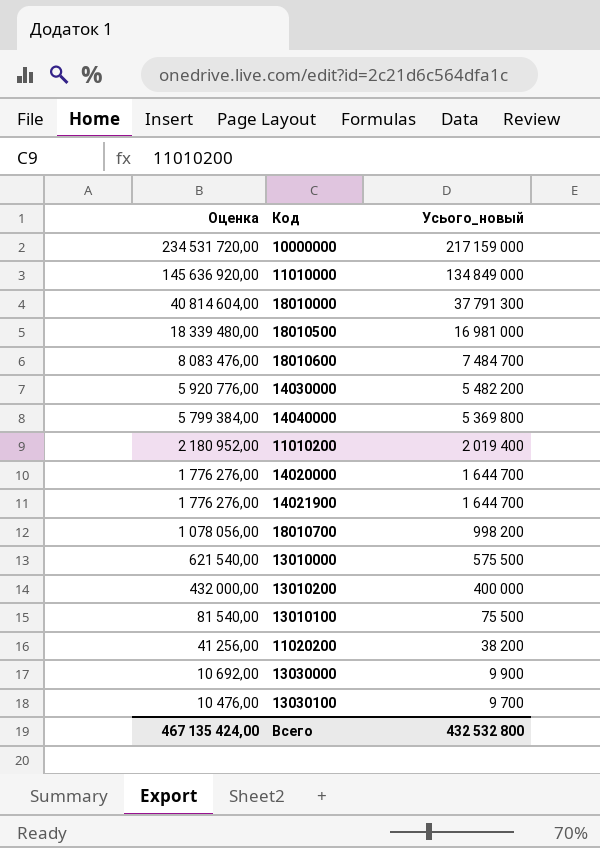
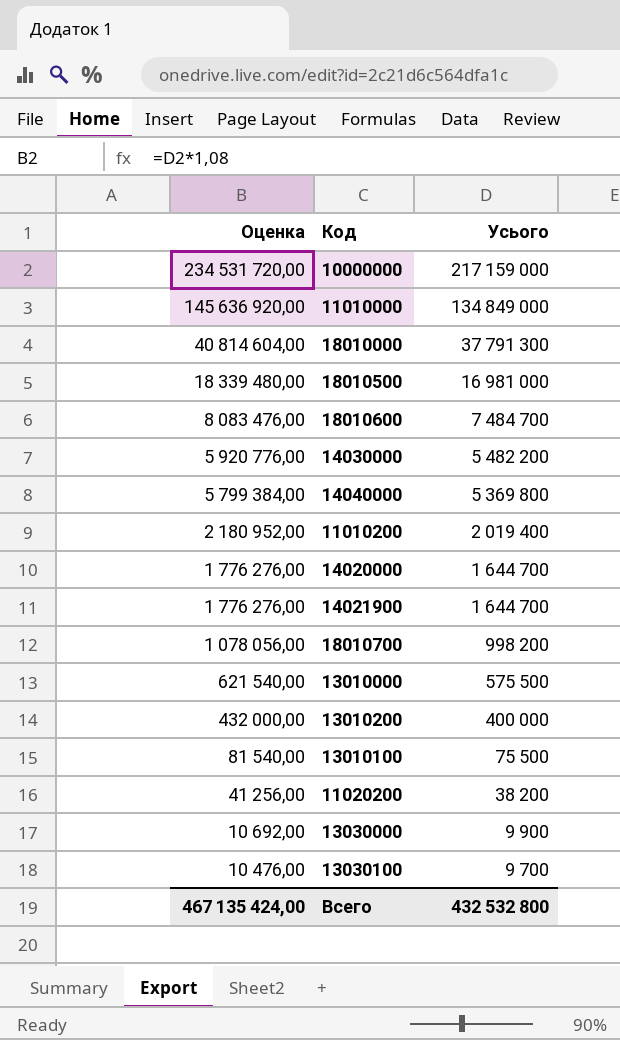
column name: Усього_новый -> Усього

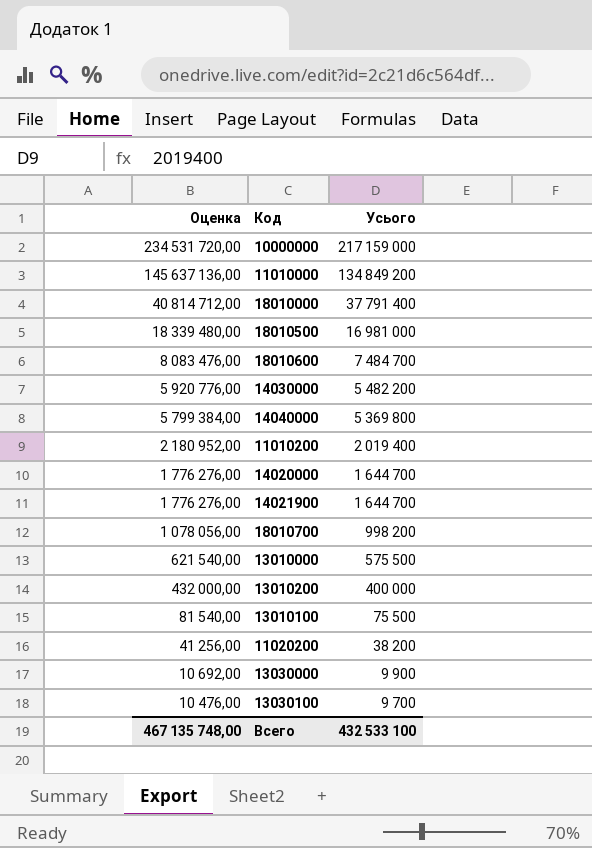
11010000 | Оценка: 145 636 920,00 -> 145 637 136,00
11010000 | Усього: 134 849 000 -> 134 849 200
18010000 | Оценка: 40 814 604,00 -> 40 814 712,00
18010000 | Усього: 37 791 300 -> 37 791 400
Всего | Оценка: 467 135 424,00 -> 467 135 748,00
Всего | Усього: 432 532 800 -> 432 533 100

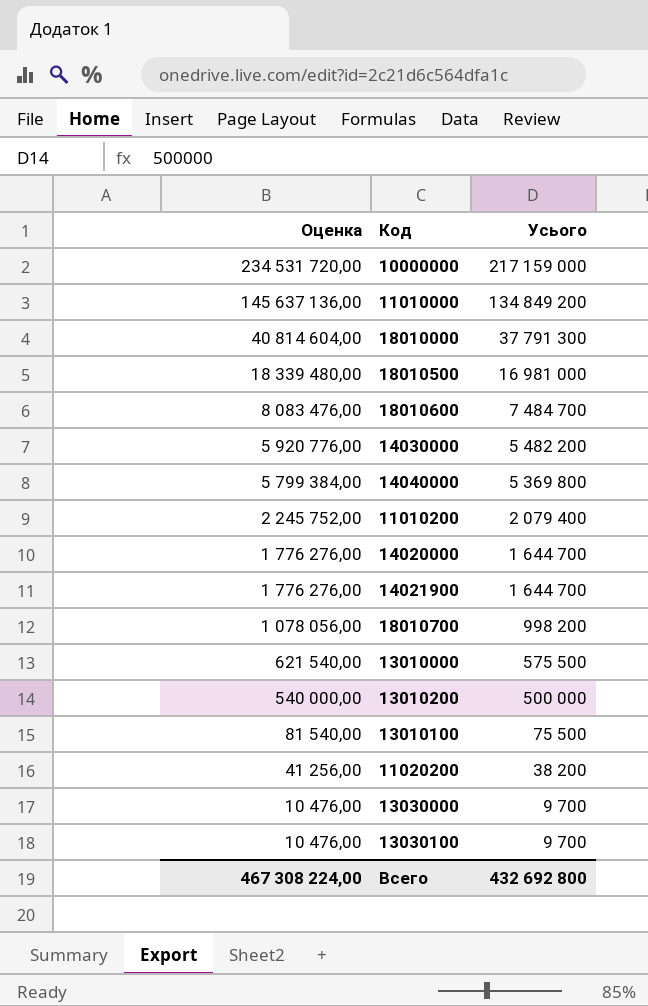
18010000 | Оценка: 40 814 712,00 -> 40 814 604,00
18010000 | Усього: 37 791 400 -> 37 791 300
11010200 | Оценка: 2 180 952,00 -> 2 245 752,00
11010200 | Усього: 2 019 400 -> 2 079 400
13010200 | Оценка: 432 000,00 -> 540 000,00
13010200 | Усього: 400 000 -> 500 000
13030000 | Оценка: 10 692,00 -> 10 476,00
13030000 | Усього: 9 900 -> 9 700
Всего | Оценка: 467 135 748,00 -> 467 308 224,00
Всего | Усього: 432 533 100 -> 432 692 800

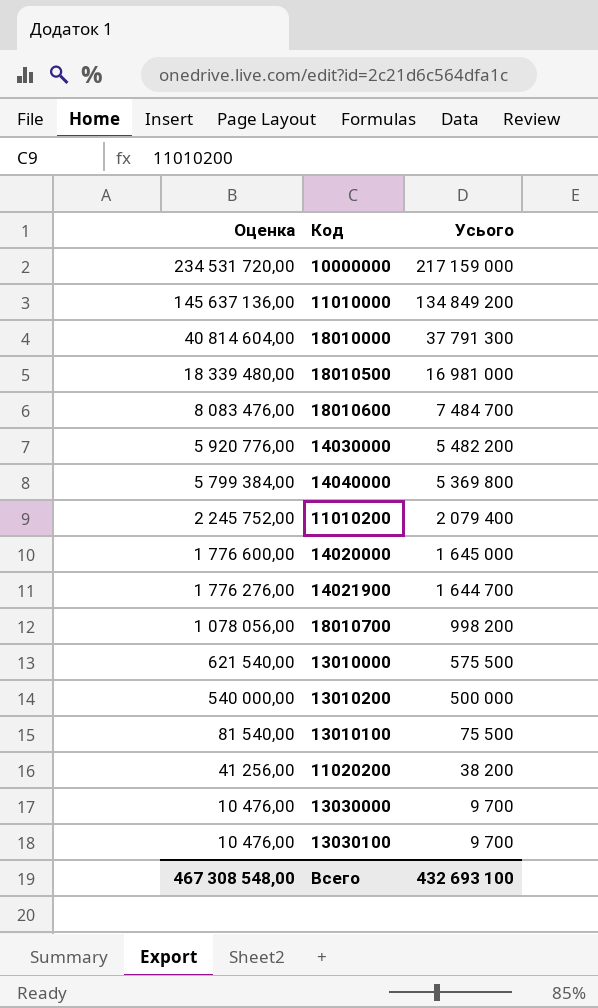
14020000 | Оценка: 1 776 276,00 -> 1 776 600,00
14020000 | Усього: 1 644 700 -> 1 645 000
Всего | Оценка: 467 308 224,00 -> 467 308 548,00
Всего | Усього: 432 692 800 -> 432 693 100

